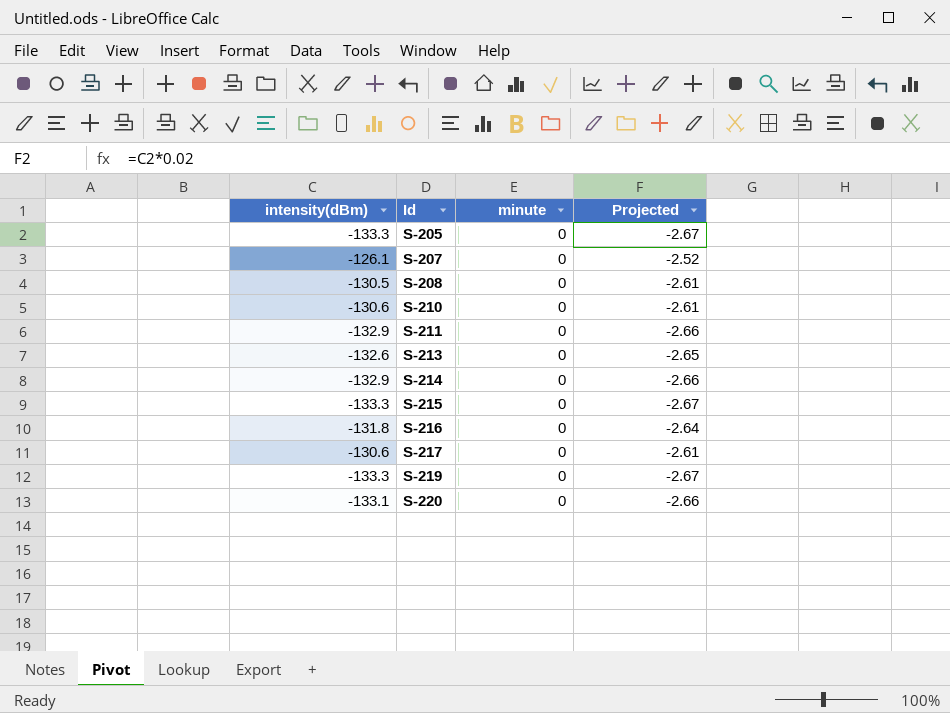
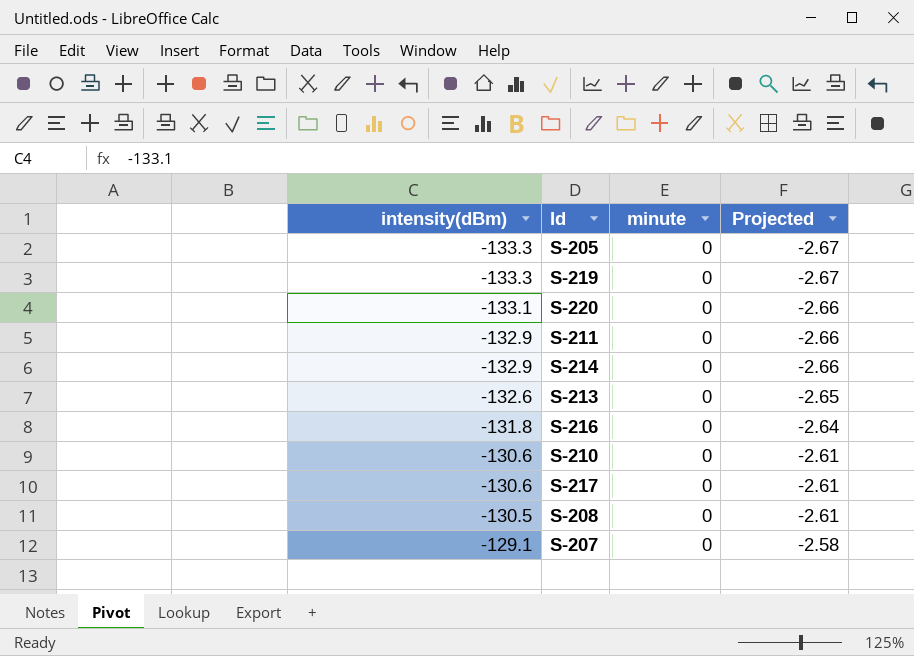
row order: Id ascending -> intensity(dBm) ascending
row S-215: -133.3 | 0 | -2.67 -> none
S-207 | intensity(dBm): -126.1 -> -129.1
S-207 | Projected: -2.52 -> -2.58

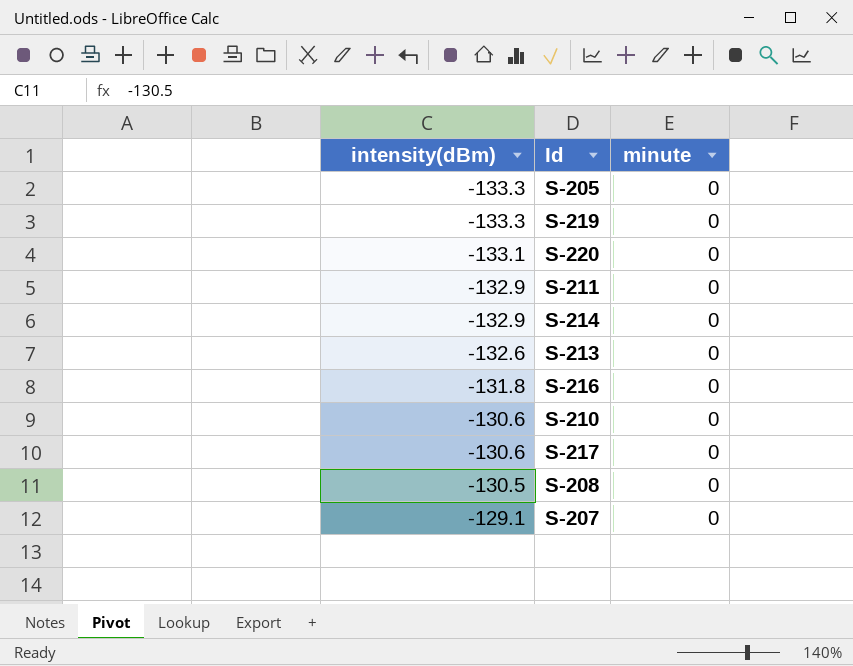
column Projected | formula: [intensity(dBm)] * 0.02 -> none

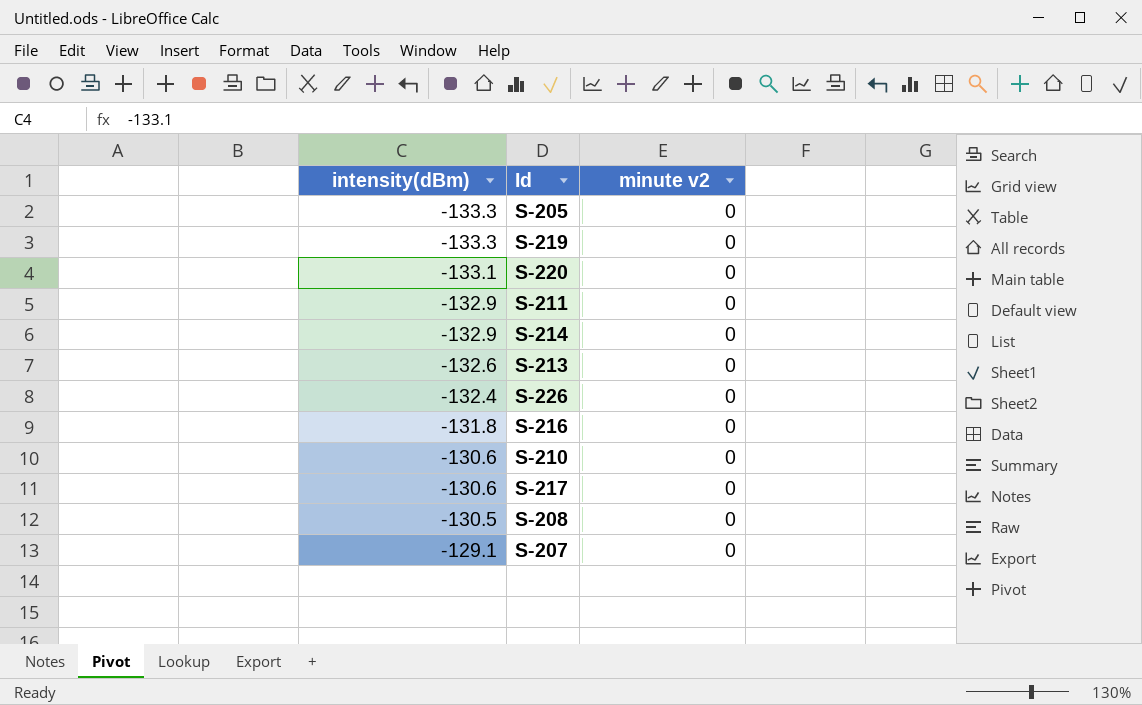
column name: minute -> minute v2
row S-226: none -> -132.4 | 0

